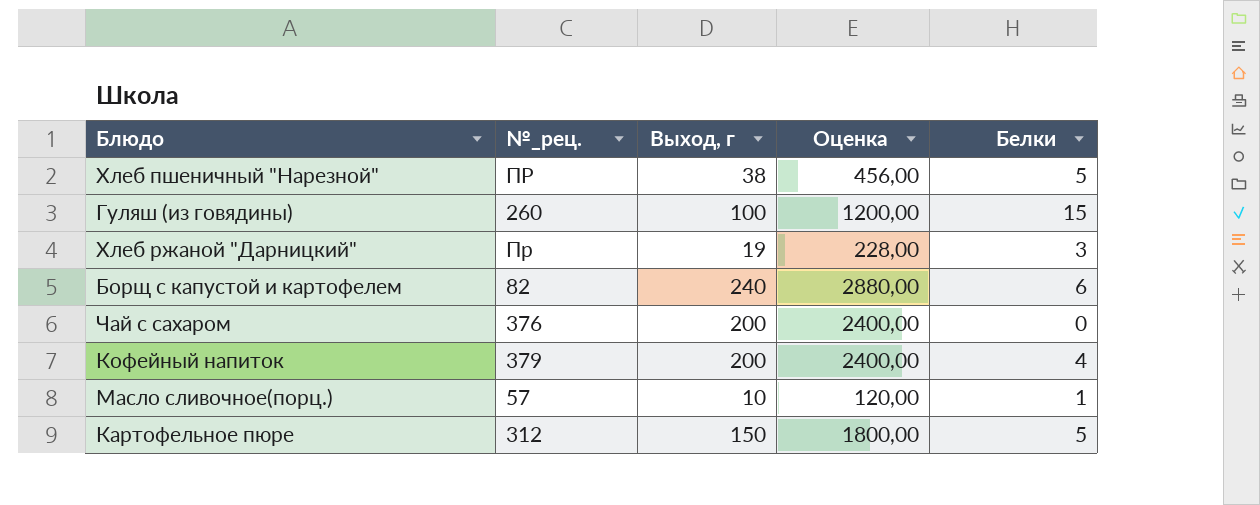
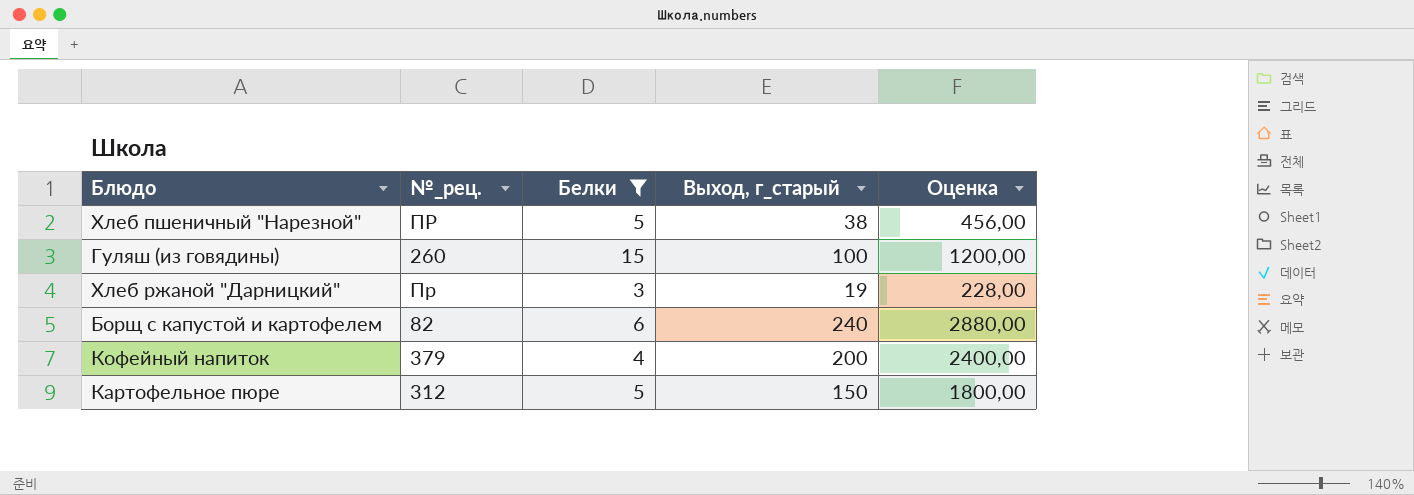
filter: none -> Белки >= 3
column Белки | position: 5 -> 3
column name: Выход, г -> Выход, г_старый

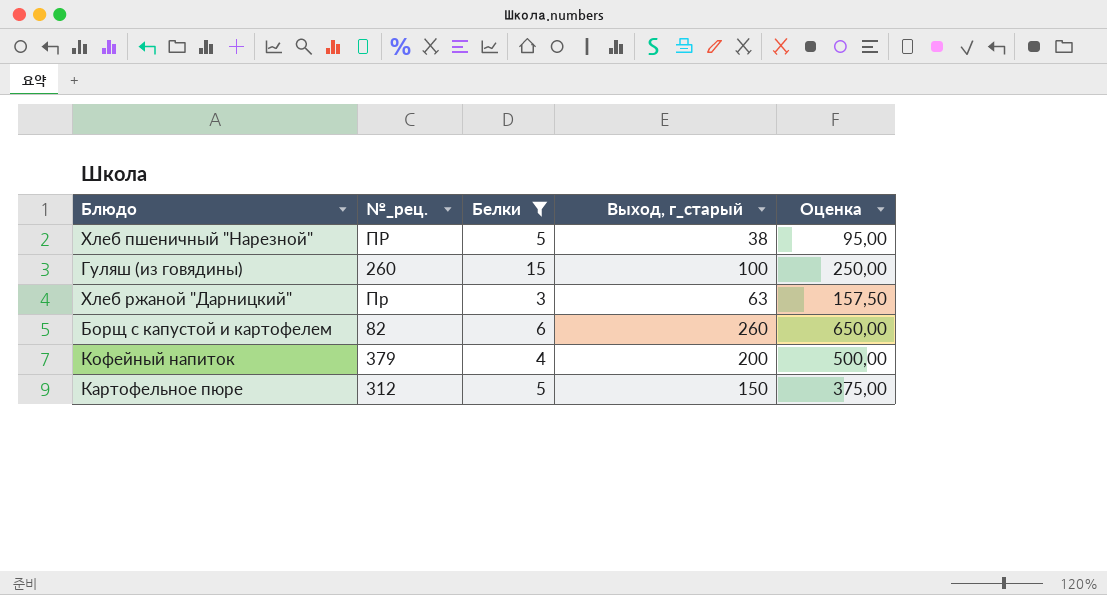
column Оценка | formula: [Выход, г_старый] * 12 -> [Выход, г_старый] * 2,5
Хлеб ржаной "Дарницкий" | Выход, г_старый: 19 -> 63
Борщ с капустой и картофелем | Выход, г_старый: 240 -> 260

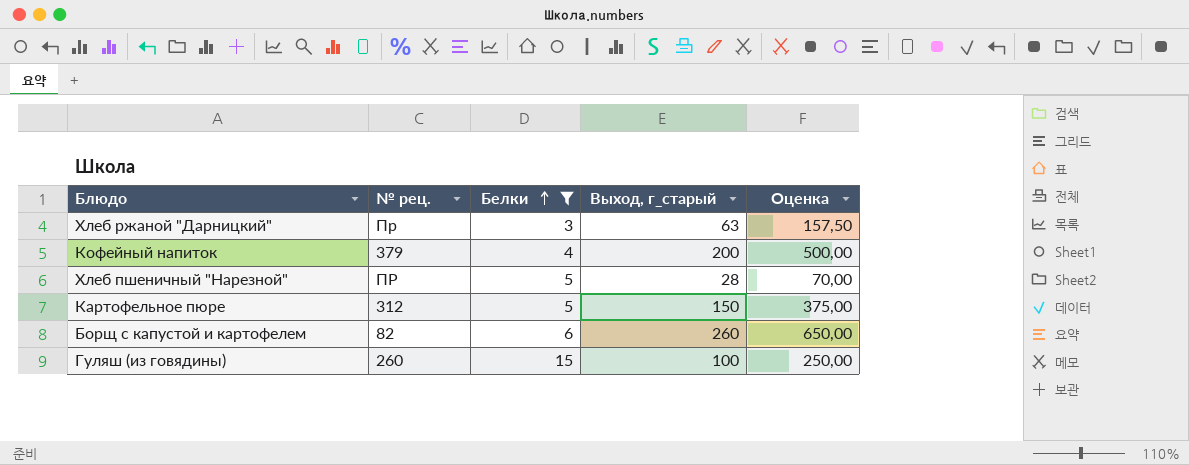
row order: none -> Белки ascending
column name: №_рец. -> № рец.
Хлеб пшеничный "Нарезной" | Выход, г_старый: 38 -> 28
Хлеб пшеничный "Нарезной" | Оценка: 95,00 -> 70,00

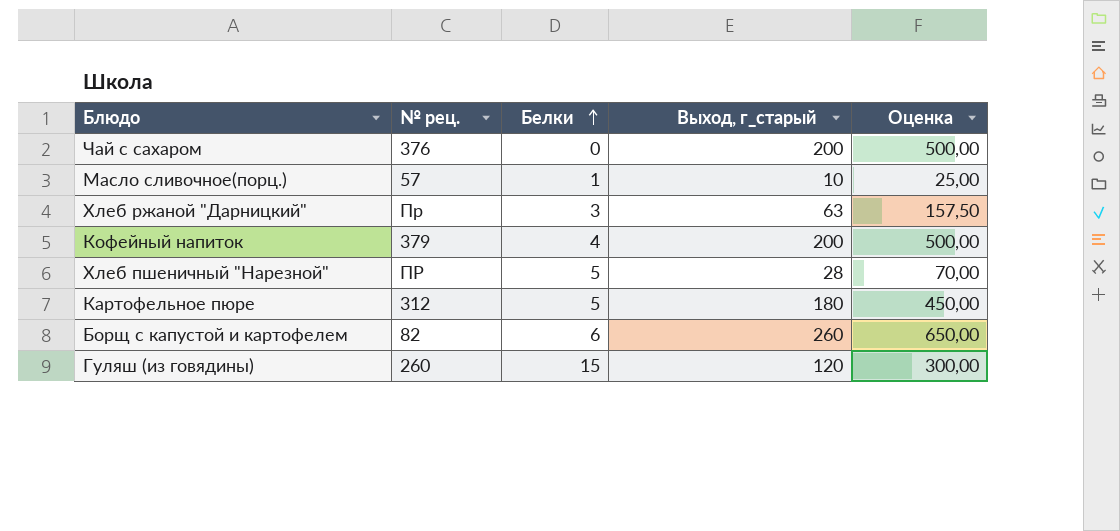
filter: Белки >= 3 -> none
Картофельное пюре | Выход, г_старый: 150 -> 180
Картофельное пюре | Оценка: 375,00 -> 450,00
Гуляш (из говядины) | Выход, г_старый: 100 -> 120
Гуляш (из говядины) | Оценка: 250,00 -> 300,00

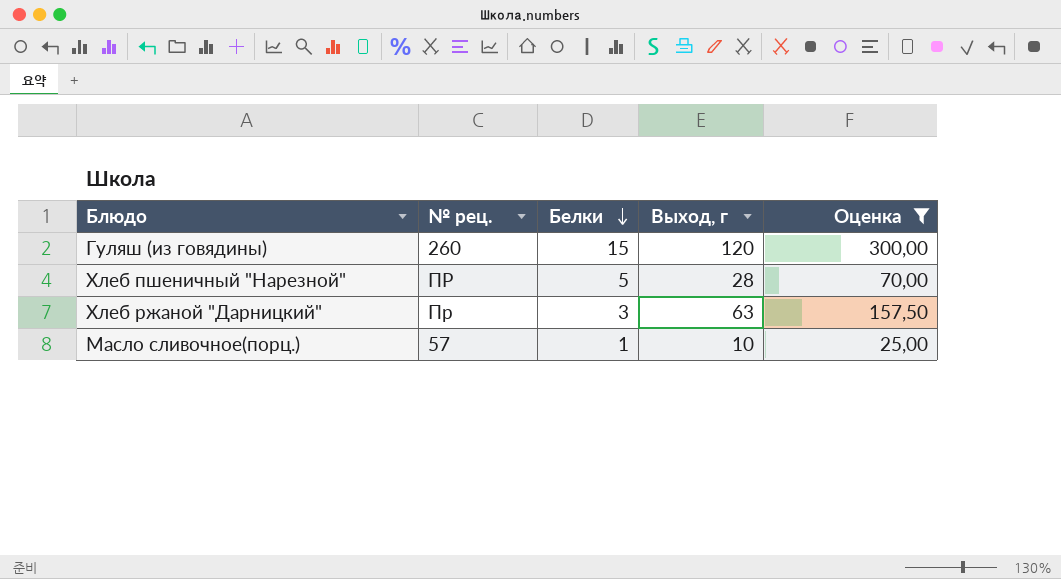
filter: none -> Оценка <= 300,00
row order: Белки ascending -> Белки descending
column name: Выход, г_старый -> Выход, г

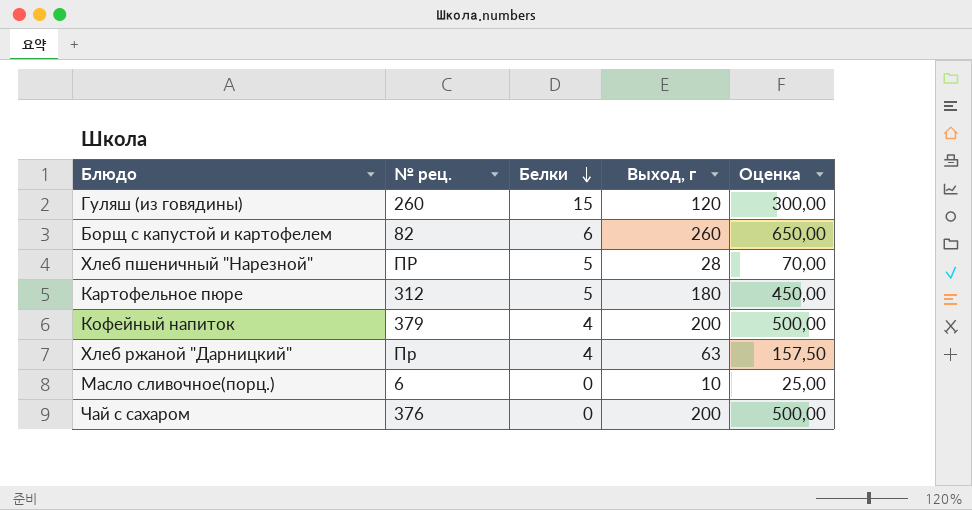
filter: Оценка <= 300,00 -> none
Хлеб ржаной "Дарницкий" | Белки: 3 -> 4
Масло сливочное(порц.) | № рец.: 57 -> 6
Масло сливочное(порц.) | Белки: 1 -> 0

